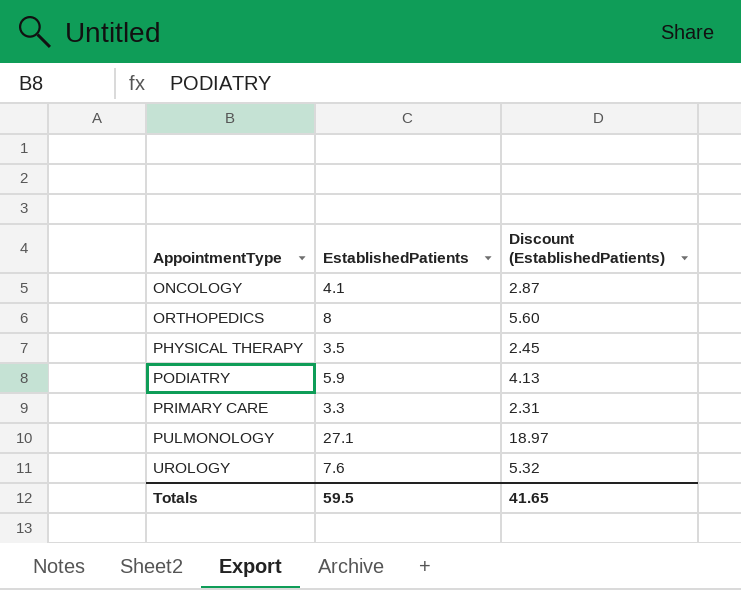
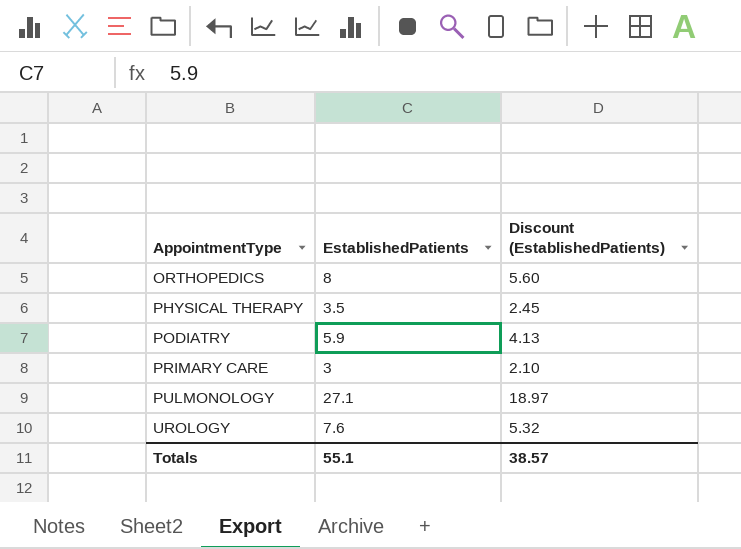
row ONCOLOGY: 4.1 | 2.87 -> none
PRIMARY CARE | EstablishedPatients: 3.3 -> 3
PRIMARY CARE | Discount (EstablishedPatients): 2.31 -> 2.10
Totals | EstablishedPatients: 59.5 -> 55.1
Totals | Discount (EstablishedPatients): 41.65 -> 38.57

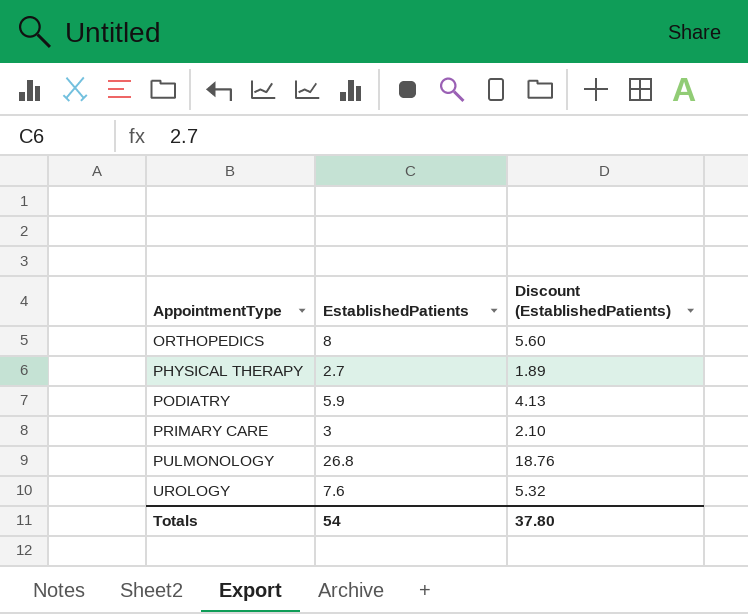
PHYSICAL THERAPY | EstablishedPatients: 3.5 -> 2.7
PHYSICAL THERAPY | Discount (EstablishedPatients): 2.45 -> 1.89
PULMONOLOGY | EstablishedPatients: 27.1 -> 26.8
PULMONOLOGY | Discount (EstablishedPatients): 18.97 -> 18.76
Totals | EstablishedPatients: 55.1 -> 54
Totals | Discount (EstablishedPatients): 38.57 -> 37.80

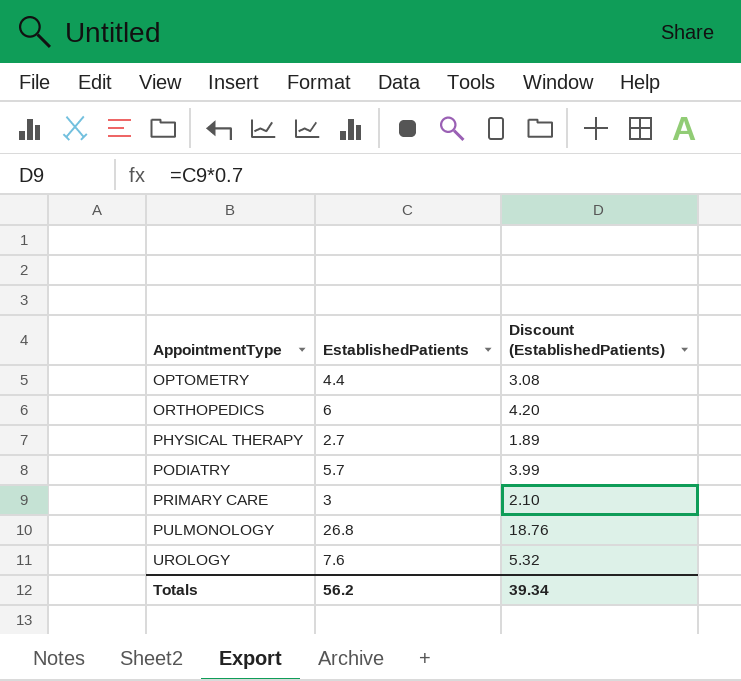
row OPTOMETRY: none -> 4.4 | 3.08
ORTHOPEDICS | EstablishedPatients: 8 -> 6
ORTHOPEDICS | Discount (EstablishedPatients): 5.60 -> 4.20
PODIATRY | EstablishedPatients: 5.9 -> 5.7
PODIATRY | Discount (EstablishedPatients): 4.13 -> 3.99
Totals | EstablishedPatients: 54 -> 56.2
Totals | Discount (EstablishedPatients): 37.80 -> 39.34

